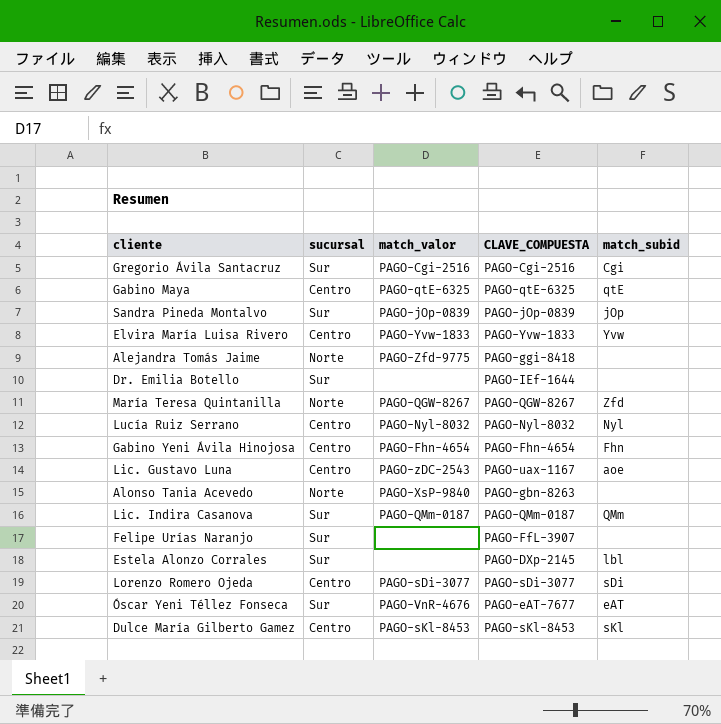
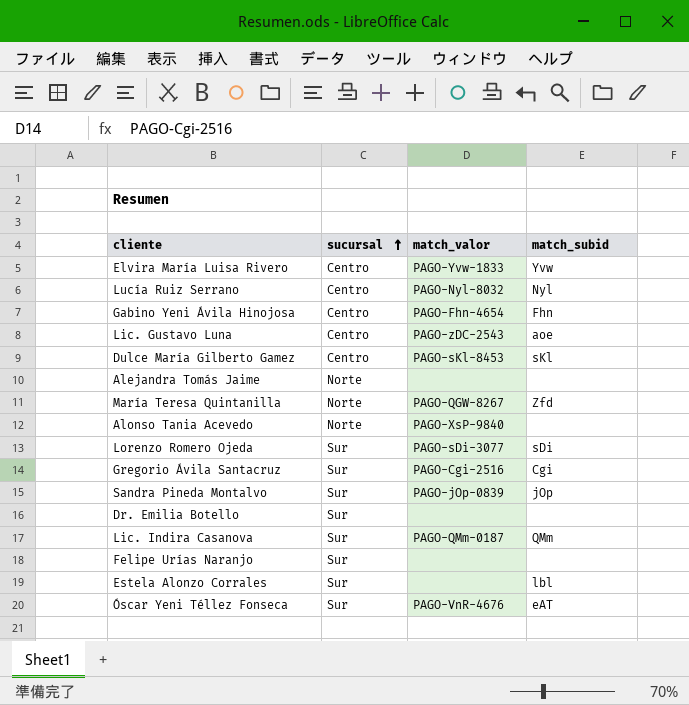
row order: none -> sucursal ascending
column CLAVE_COMPUESTA | position: 4 -> none
row Gabino Maya: Centro | PAGO-qtE-6325 | PAGO-qtE-6325 | qtE -> none
Alejandra Tomás Jaime | match_valor: PAGO-Zfd-9775 -> none
Lorenzo Romero Ojeda | sucursal: Centro -> Sur

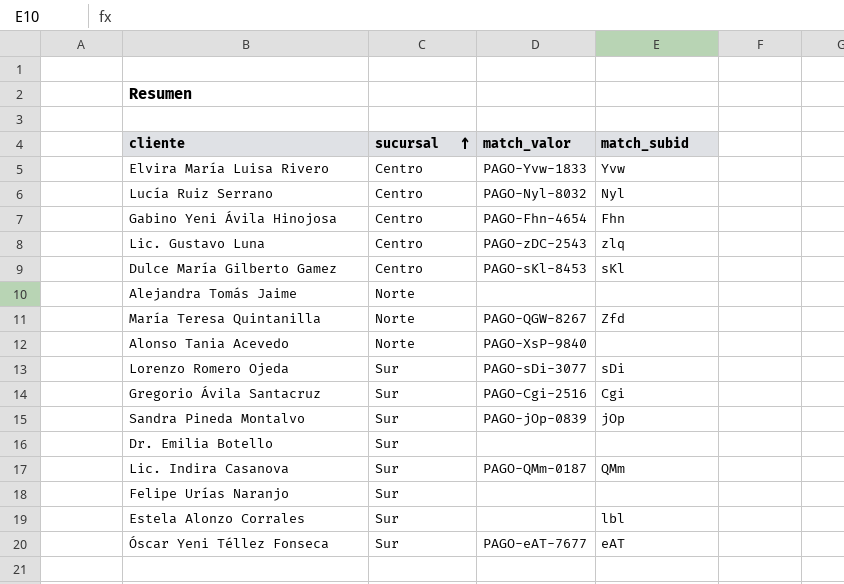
Lic. Gustavo Luna | match_subid: aoe -> zlq
Óscar Yeni Téllez Fonseca | match_valor: PAGO-VnR-4676 -> PAGO-eAT-7677

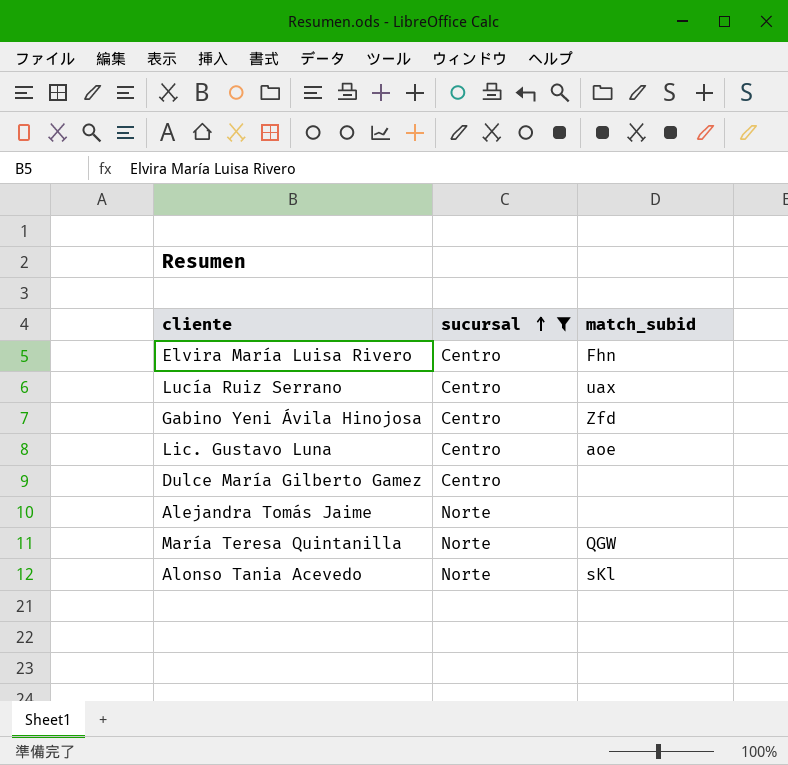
filter: none -> sucursal != Sur
column match_valor | position: 3 -> none
Elvira María Luisa Rivero | match_subid: Yvw -> Fhn
Lucía Ruiz Serrano | match_subid: Nyl -> uax
Gabino Yeni Ávila Hinojosa | match_subid: Fhn -> Zfd
Lic. Gustavo Luna | match_subid: zlq -> aoe
Dulce María Gilberto Gamez | match_subid: sKl -> none
María Teresa Quintanilla | match_subid: Zfd -> QGW
Alonso Tania Acevedo | match_subid: none -> sKl

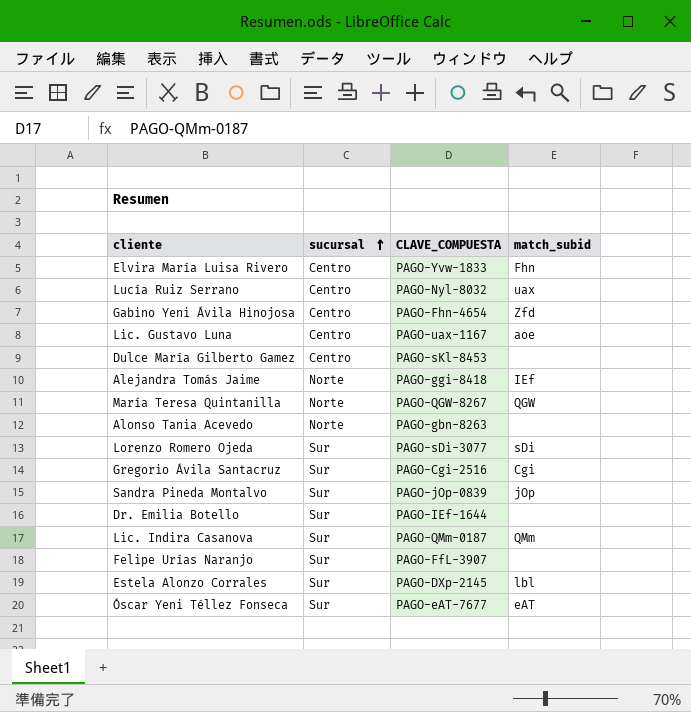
filter: sucursal != Sur -> none
column CLAVE_COMPUESTA | position: none -> 3
Alejandra Tomás Jaime | match_subid: none -> IEf
Alonso Tania Acevedo | match_subid: sKl -> none

